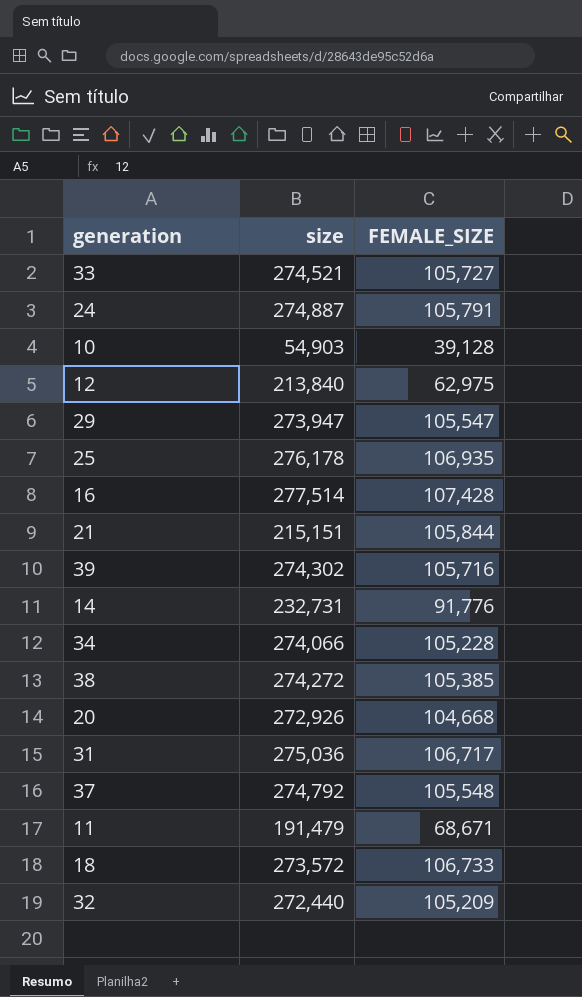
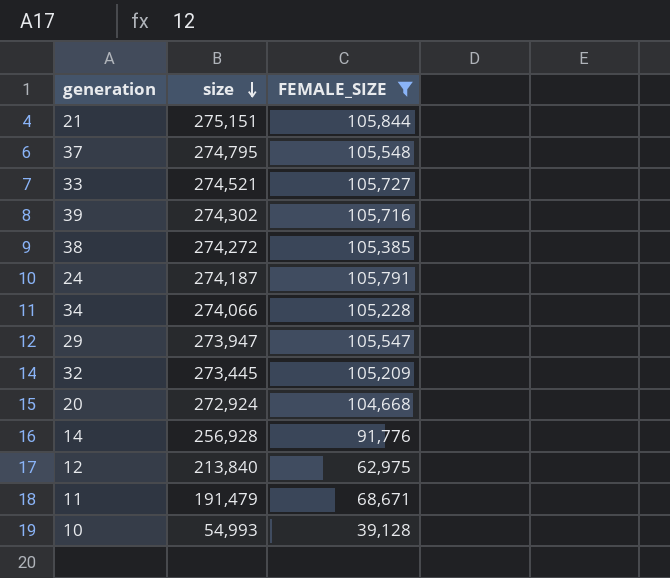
filter: none -> FEMALE_SIZE <= 105,844
row order: none -> size descending
21 | size: 215,151 -> 275,151
37 | size: 274,792 -> 274,795
24 | size: 274,887 -> 274,187
32 | size: 272,440 -> 273,445
20 | size: 272,926 -> 272,924
14 | size: 232,731 -> 256,928
10 | size: 54,903 -> 54,993

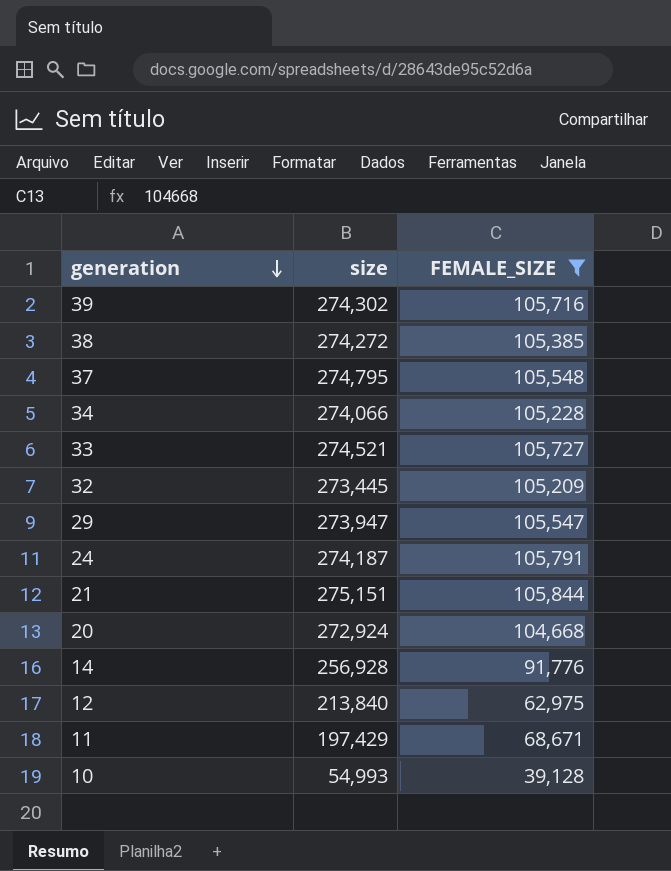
row order: size descending -> generation descending
11 | size: 191,479 -> 197,429

